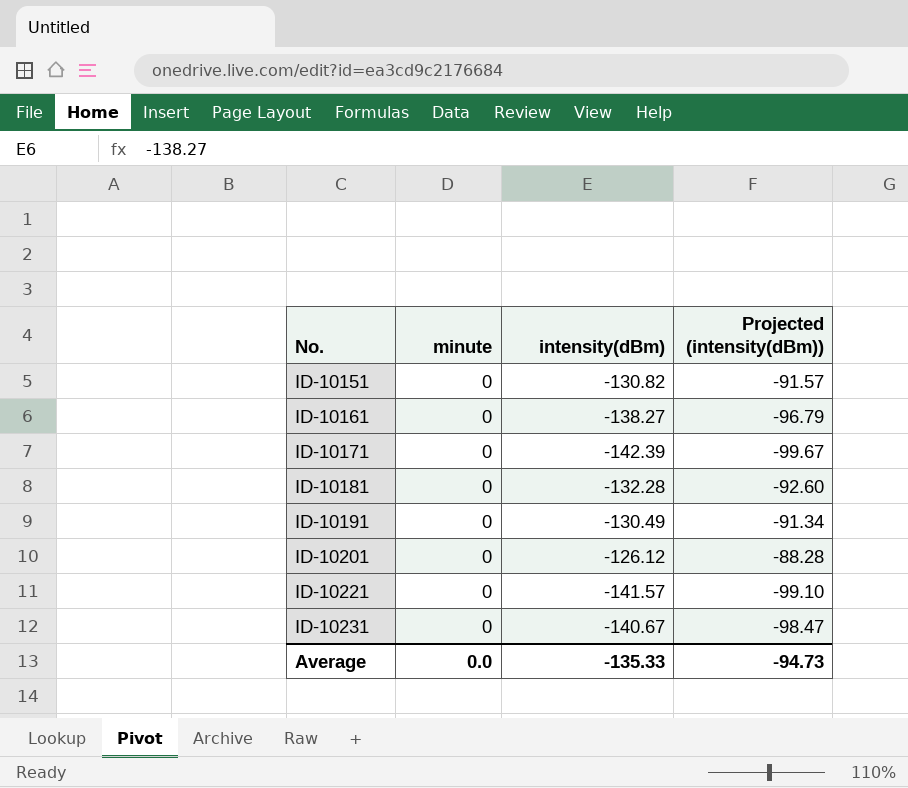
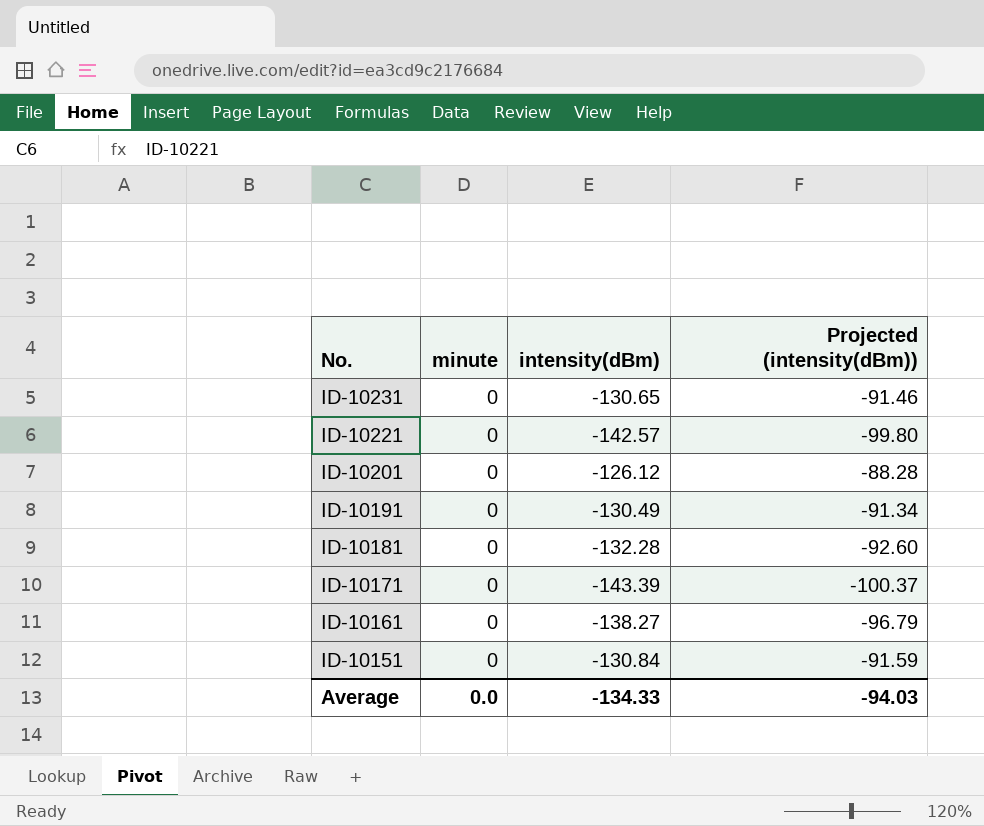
row order: No. ascending -> No. descending
ID-10231 | intensity(dBm): -140.67 -> -130.65
ID-10231 | Projected (intensity(dBm)): -98.47 -> -91.46
ID-10221 | intensity(dBm): -141.57 -> -142.57
ID-10221 | Projected (intensity(dBm)): -99.10 -> -99.80
ID-10171 | intensity(dBm): -142.39 -> -143.39
ID-10171 | Projected (intensity(dBm)): -99.67 -> -100.37
ID-10151 | intensity(dBm): -130.82 -> -130.84
ID-10151 | Projected (intensity(dBm)): -91.57 -> -91.59
Average | intensity(dBm): -135.33 -> -134.33
Average | Projected (intensity(dBm)): -94.73 -> -94.03

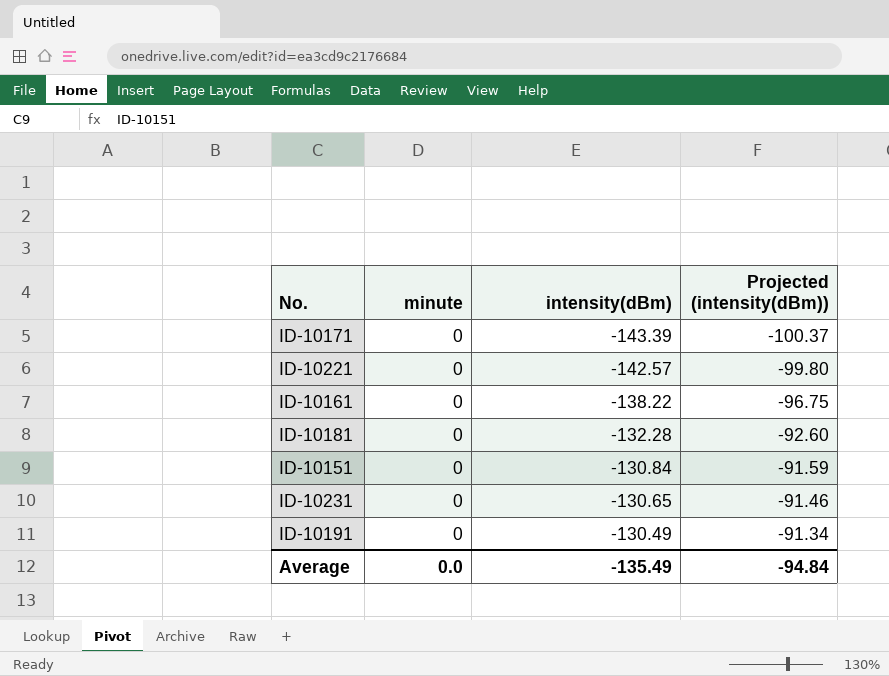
row order: No. descending -> intensity(dBm) ascending
row ID-10201: 0 | -126.12 | -88.28 -> none
ID-10161 | intensity(dBm): -138.27 -> -138.22
ID-10161 | Projected (intensity(dBm)): -96.79 -> -96.75
Average | intensity(dBm): -134.33 -> -135.49
Average | Projected (intensity(dBm)): -94.03 -> -94.84

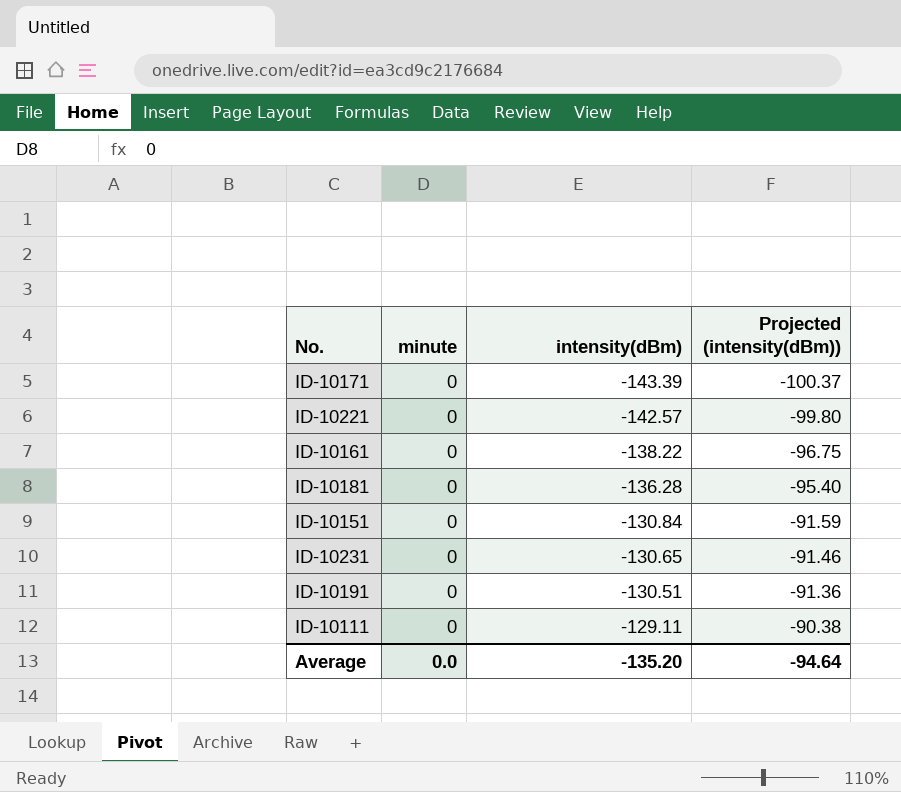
ID-10181 | intensity(dBm): -132.28 -> -136.28
ID-10181 | Projected (intensity(dBm)): -92.60 -> -95.40
ID-10191 | intensity(dBm): -130.49 -> -130.51
ID-10191 | Projected (intensity(dBm)): -91.34 -> -91.36
row ID-10111: none -> 0 | -129.11 | -90.38
Average | intensity(dBm): -135.49 -> -135.20
Average | Projected (intensity(dBm)): -94.84 -> -94.64

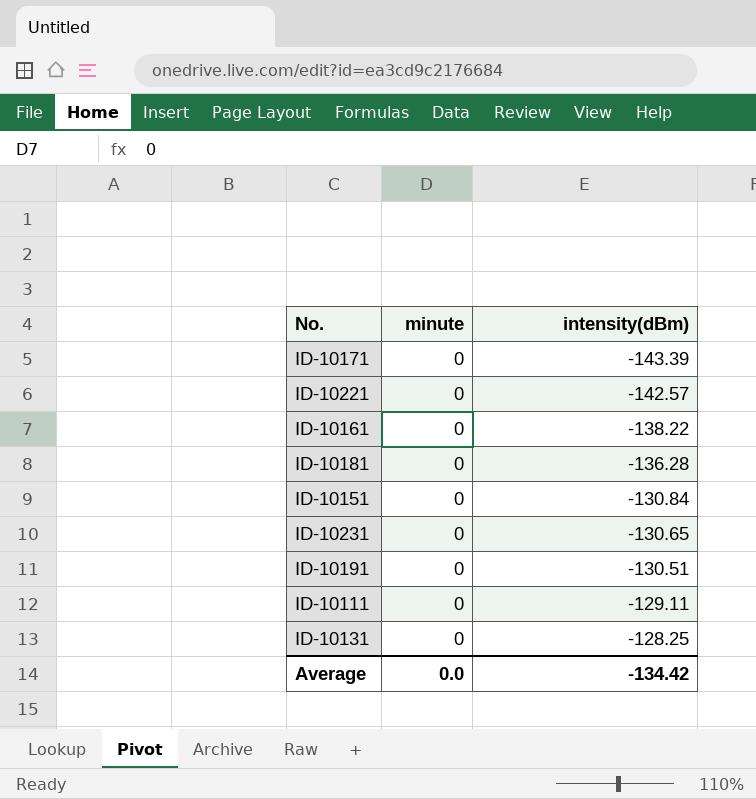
column Projected (intensity(dBm)) | formula: [intensity(dBm)] * 0.7 -> none
row ID-10131: none -> 0 | -128.25
Average | intensity(dBm): -135.20 -> -134.42

